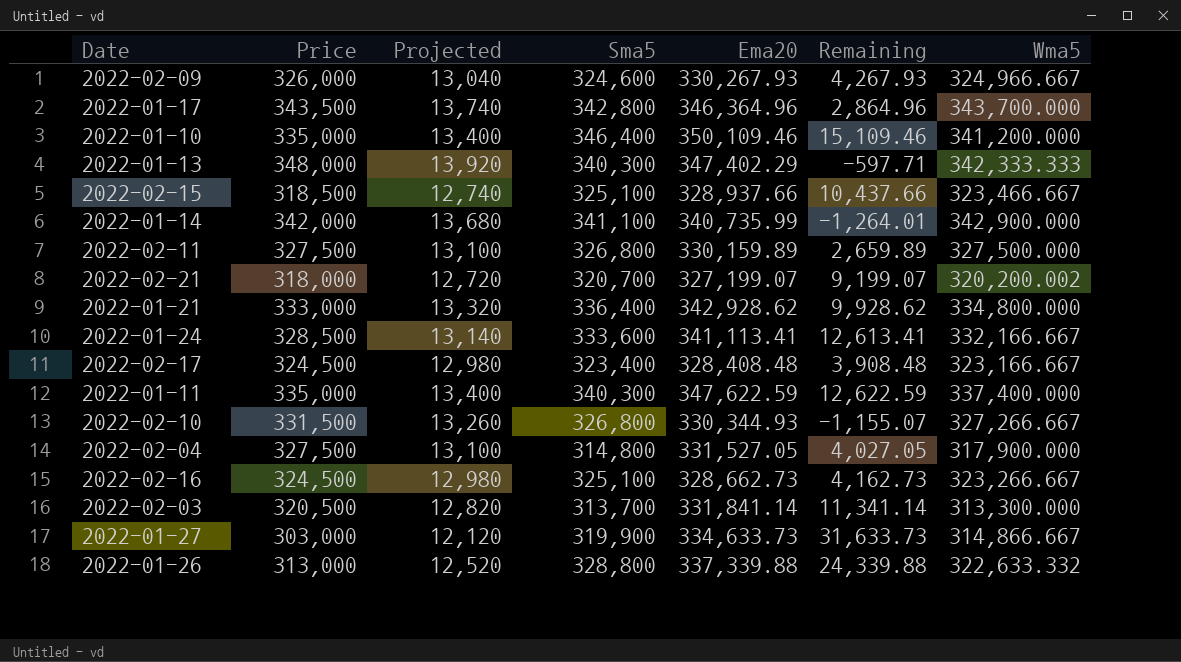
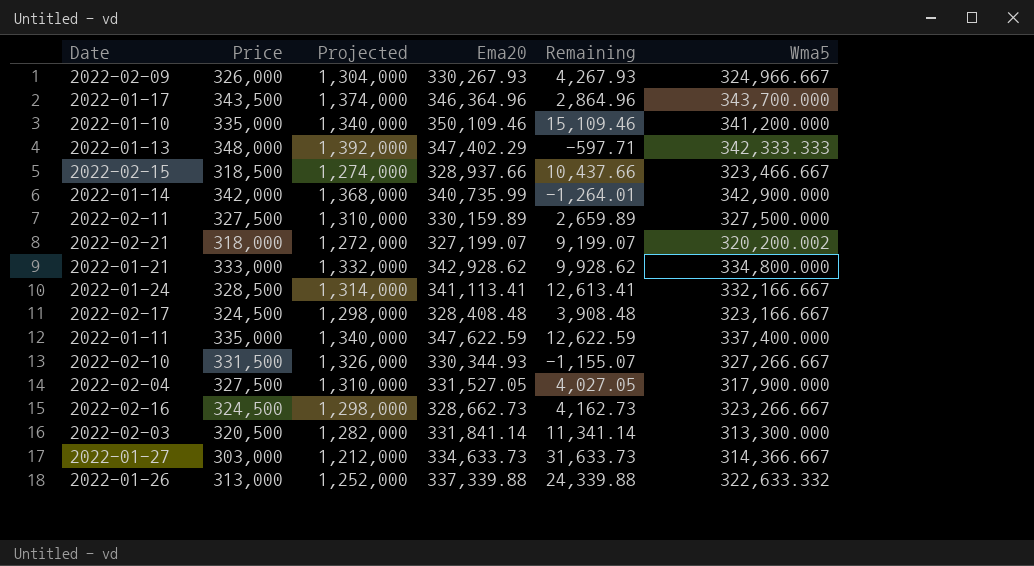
column Sma5 | position: 4 -> none
column Projected | formula: [Price] * 0.04 -> [Price] * 4
2022-01-27 | Wma5: 314,866.667 -> 314,366.667

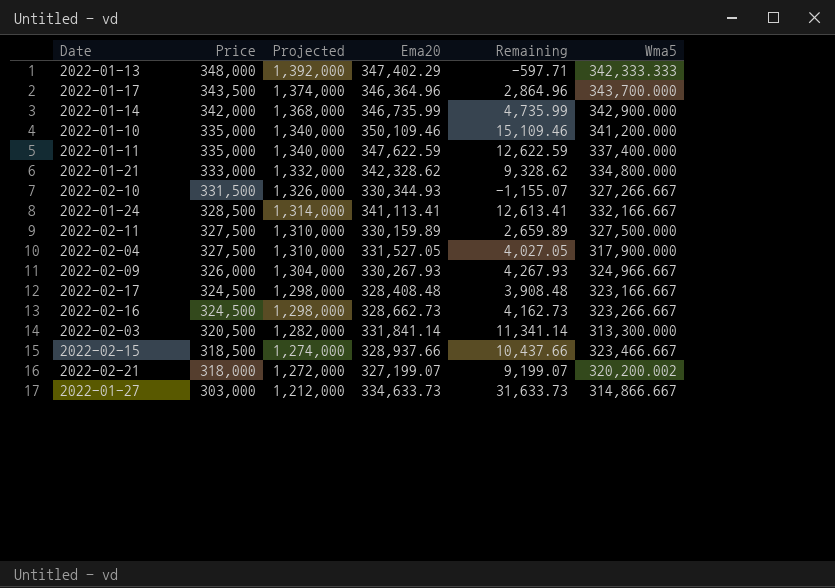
row order: none -> Price descending
row 2022-01-26: 313,000 | 1,252,000 | 337,339.88 | 24,339.88 | 322,633.332 -> none
2022-01-14 | Ema20: 340,735.99 -> 346,735.99
2022-01-14 | Remaining: -1,264.01 -> 4,735.99
2022-01-21 | Ema20: 342,928.62 -> 342,328.62
2022-01-21 | Remaining: 9,928.62 -> 9,328.62
2022-01-27 | Wma5: 314,366.667 -> 314,866.667

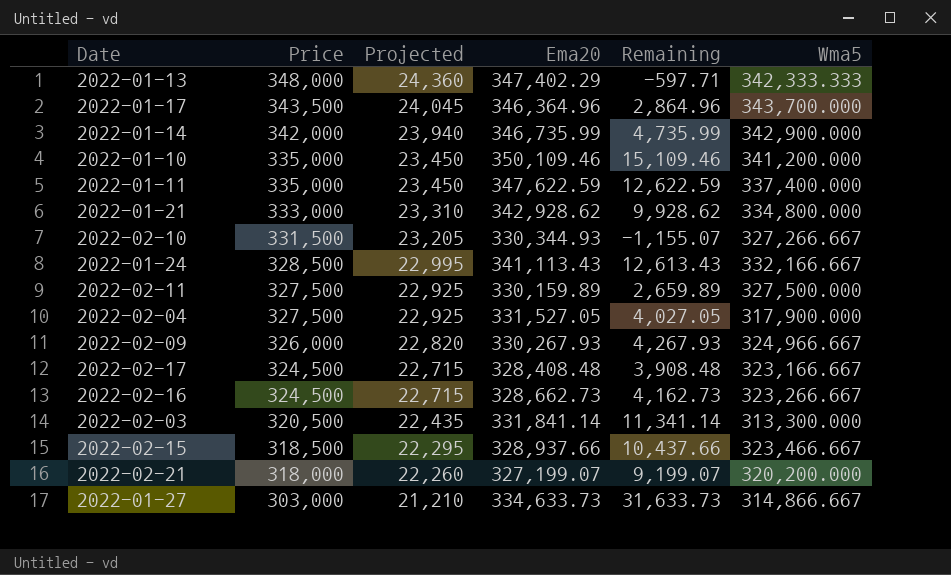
column Projected | formula: [Price] * 4 -> [Price] * 0.07
2022-01-21 | Ema20: 342,328.62 -> 342,928.62
2022-01-21 | Remaining: 9,328.62 -> 9,928.62
2022-01-24 | Ema20: 341,113.41 -> 341,113.43
2022-01-24 | Remaining: 12,613.41 -> 12,613.43
2022-02-21 | Wma5: 320,200.002 -> 320,200.000

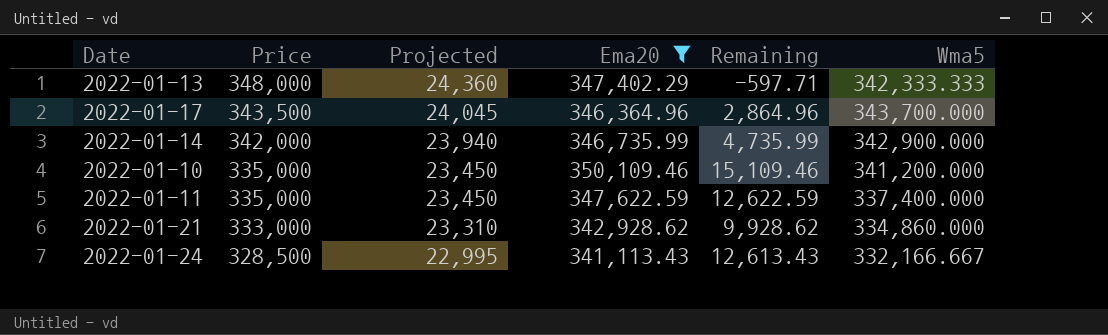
filter: none -> Ema20 >= 341,113.43
2022-01-21 | Wma5: 334,800.000 -> 334,860.000

